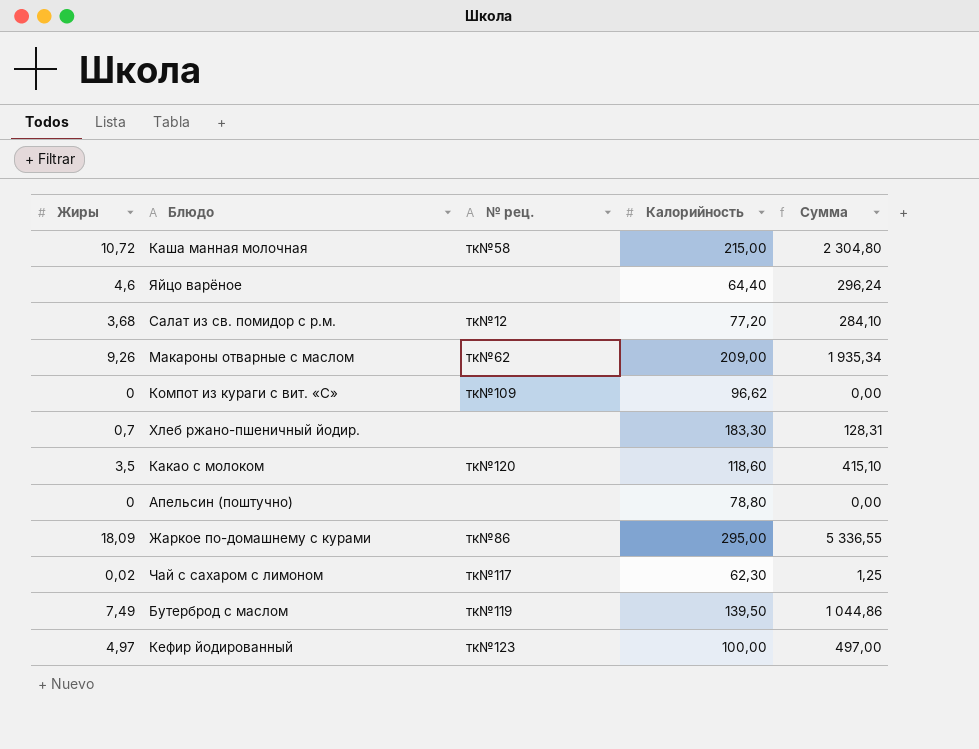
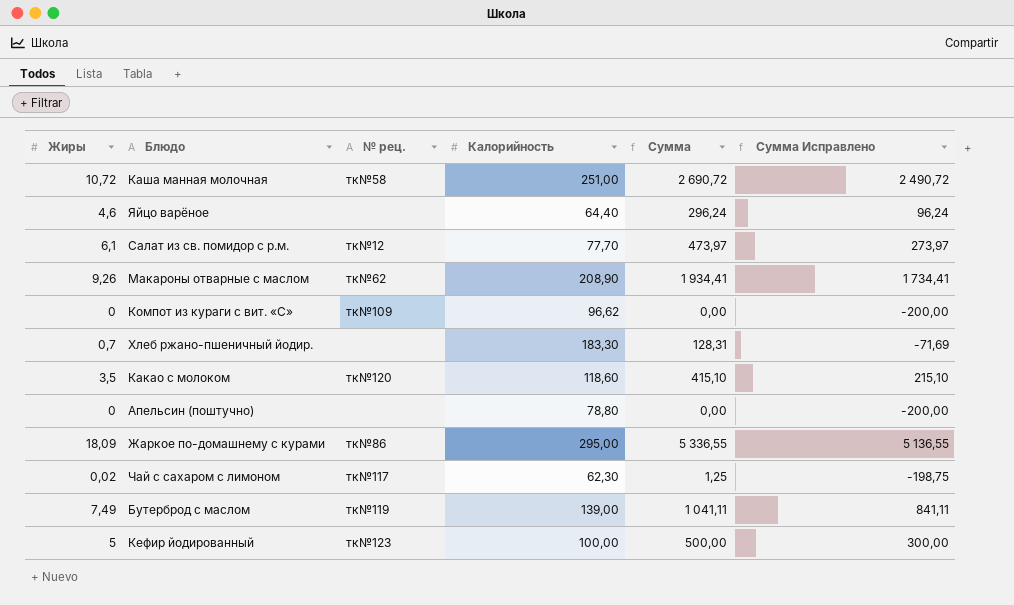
column Сумма Исправлено | formula: none -> [Сумма] - 200
Каша манная молочная | Калорийность: 215,00 -> 251,00
Каша манная молочная | Сумма: 2 304,80 -> 2 690,72
Салат из св. помидор с р.м. | Жиры: 3,68 -> 6,1
Салат из св. помидор с р.м. | Калорийность: 77,20 -> 77,70
Салат из св. помидор с р.м. | Сумма: 284,10 -> 473,97
Макароны отварные с маслом | Калорийность: 209,00 -> 208,90
Макароны отварные с маслом | Сумма: 1 935,34 -> 1 934,41
Бутерброд с маслом | Калорийность: 139,50 -> 139,00
Бутерброд с маслом | Сумма: 1 044,86 -> 1 041,11
Кефир йодированный | Жиры: 4,97 -> 5
Кефир йодированный | Сумма: 497,00 -> 500,00

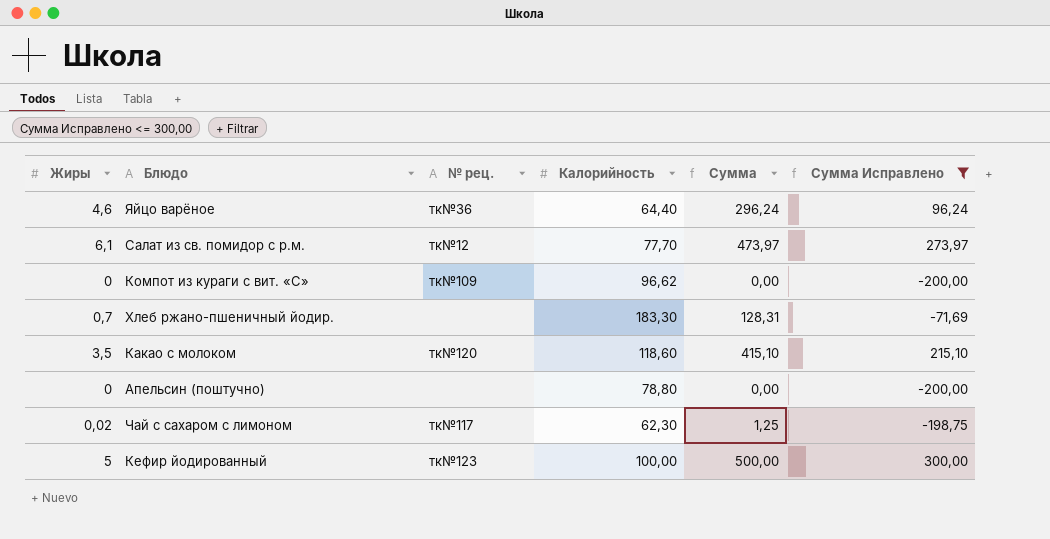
filter: none -> Сумма Исправлено <= 300,00
Яйцо варёное | № рец.: none -> тк№36

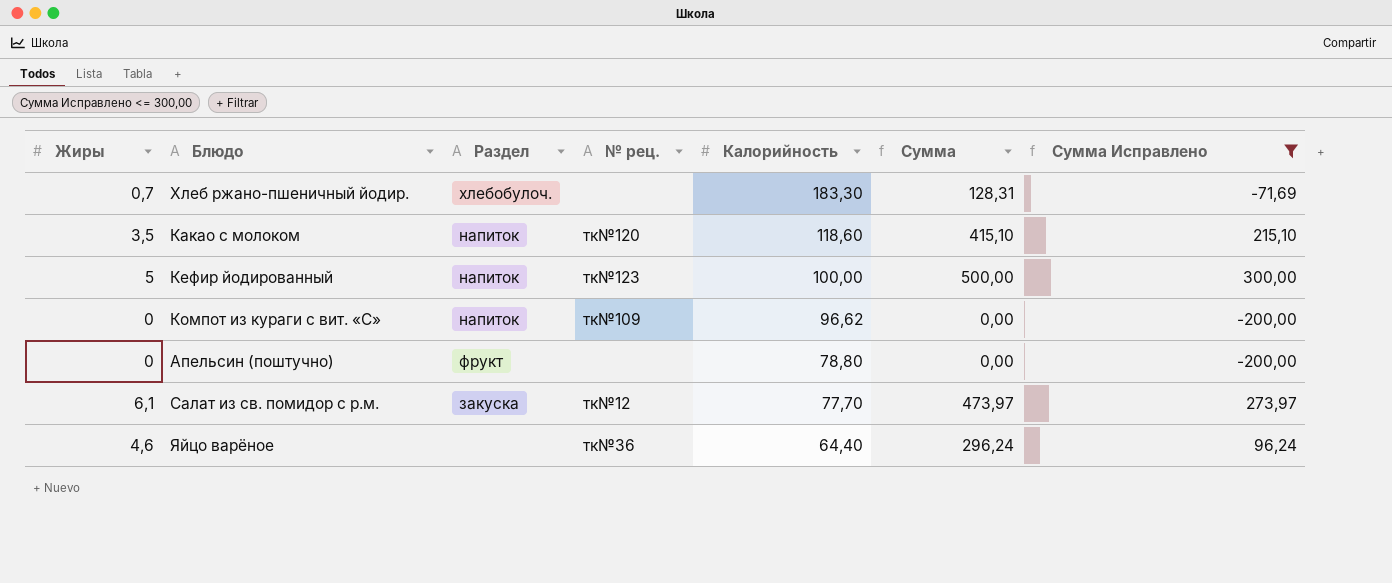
row order: none -> Калорийность descending
column Раздел | position: none -> 3
row Чай с сахаром с лимоном: 0,02 | тк№117 | 62,30 | 1,25 | -198,75 -> none

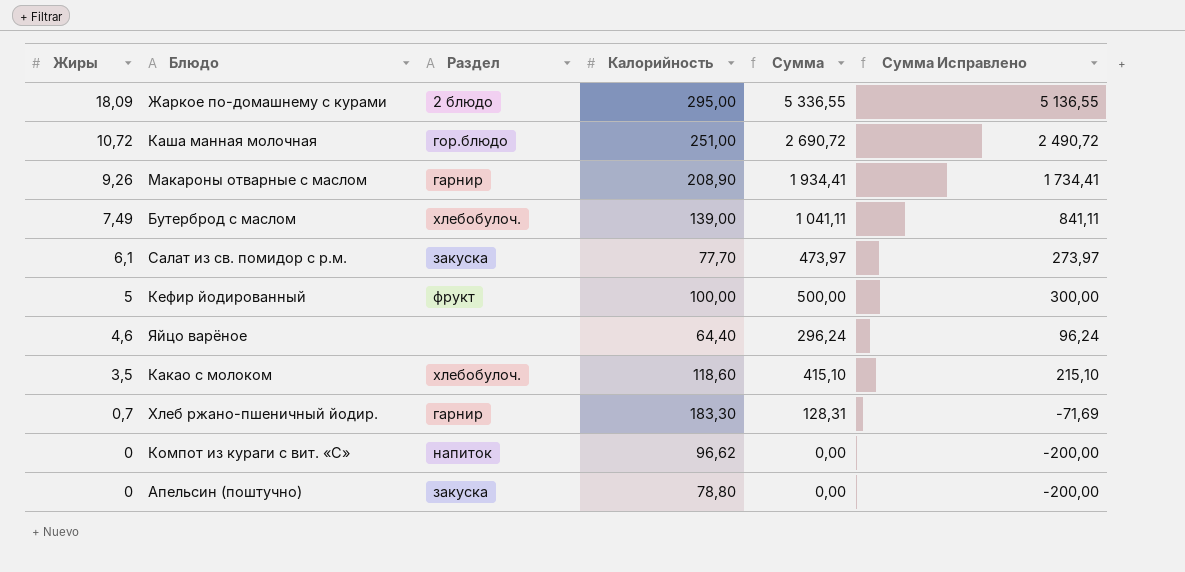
filter: Сумма Исправлено <= 300,00 -> none
row order: Калорийность descending -> Жиры descending
column № рец. | position: 4 -> none
Кефир йодированный | Раздел: напиток -> фрукт
Какао с молоком | Раздел: напиток -> хлебобулоч.
Хлеб ржано-пшеничный йодир. | Раздел: хлебобулоч. -> гарнир
Апельсин (поштучно) | Раздел: фрукт -> закуска

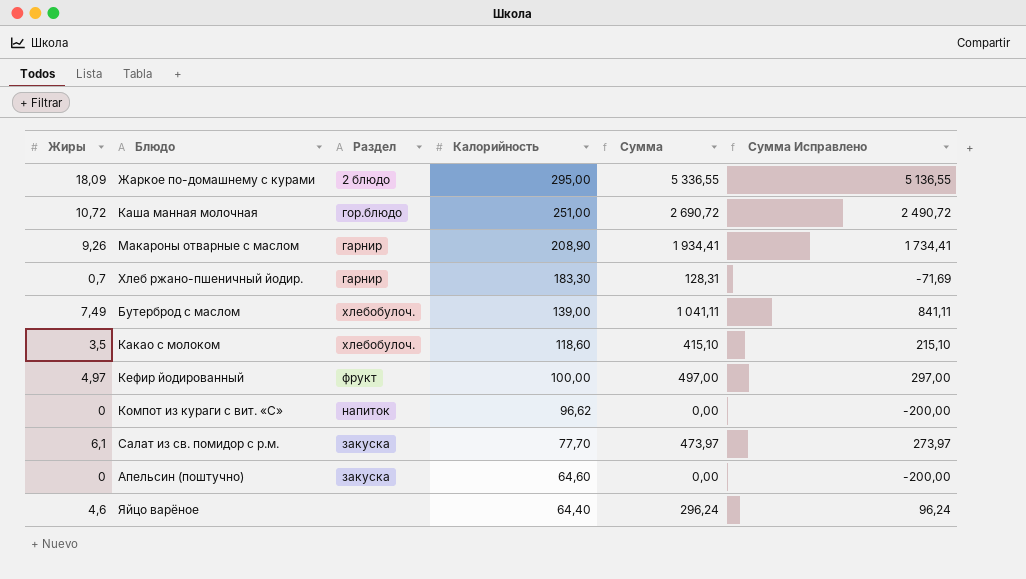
row order: Жиры descending -> Калорийность descending
Кефир йодированный | Жиры: 5 -> 4,97
Кефир йодированный | Сумма: 500,00 -> 497,00
Кефир йодированный | Сумма Исправлено: 300,00 -> 297,00
Апельсин (поштучно) | Калорийность: 78,80 -> 64,60

